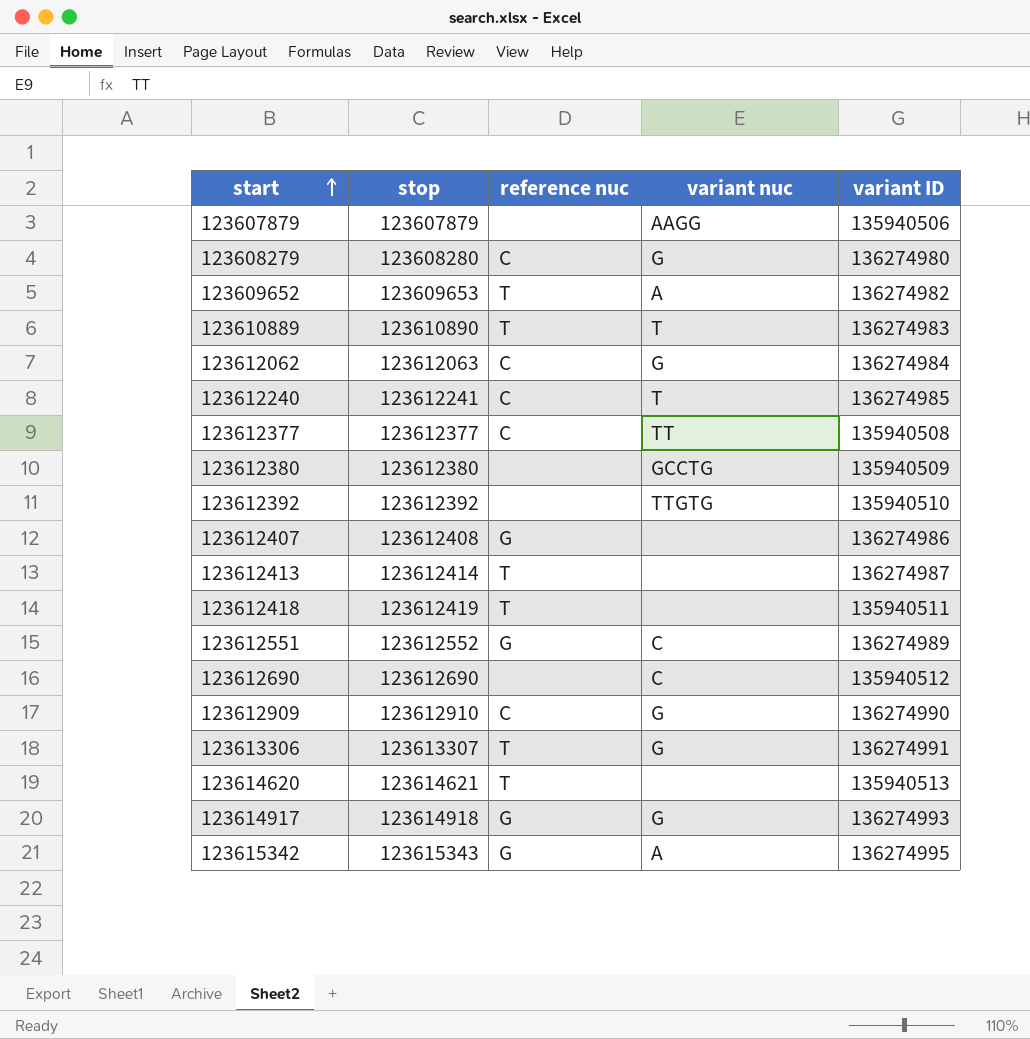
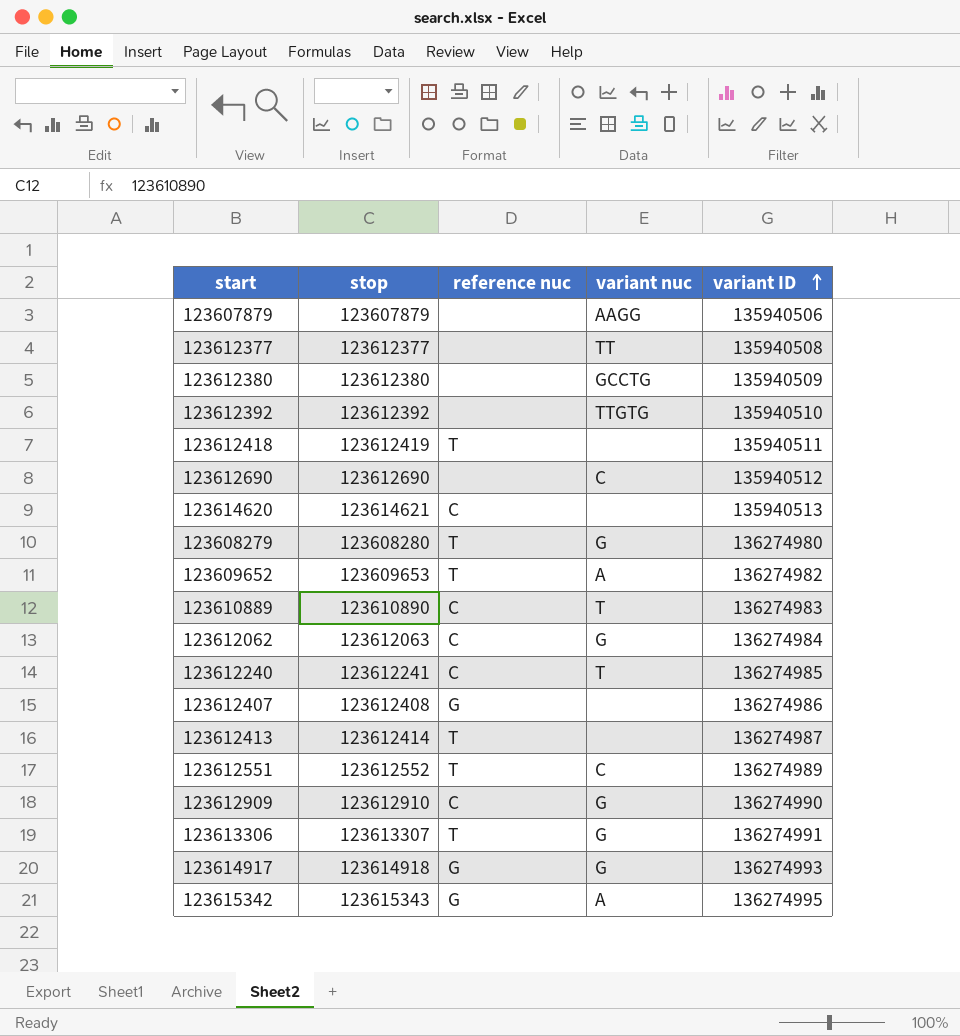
row order: start ascending -> variant ID ascending
123612377 | reference nuc: C -> none
123614620 | reference nuc: T -> C
123608279 | reference nuc: C -> T
123610889 | reference nuc: T -> C
123612551 | reference nuc: G -> T

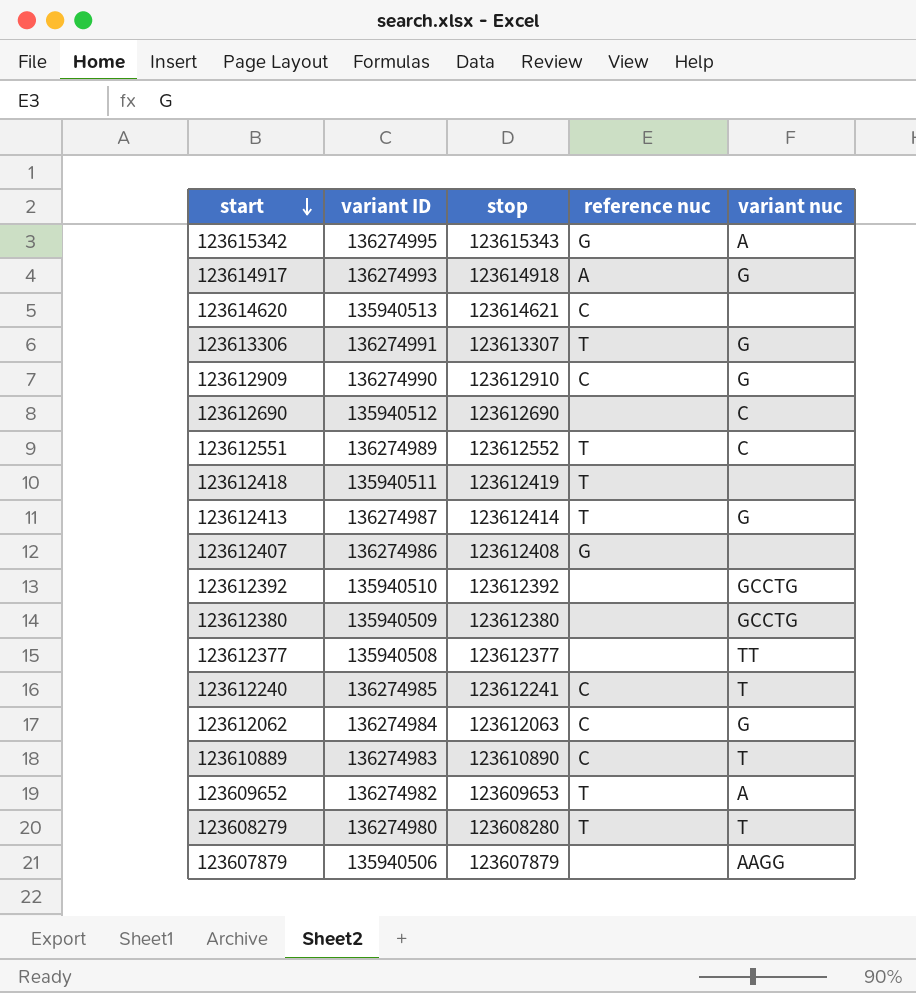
row order: variant ID ascending -> start descending
column variant ID | position: 5 -> 2
123614917 | reference nuc: G -> A
123612413 | variant nuc: none -> G
123612392 | variant nuc: TTGTG -> GCCTG
123608279 | variant nuc: G -> T

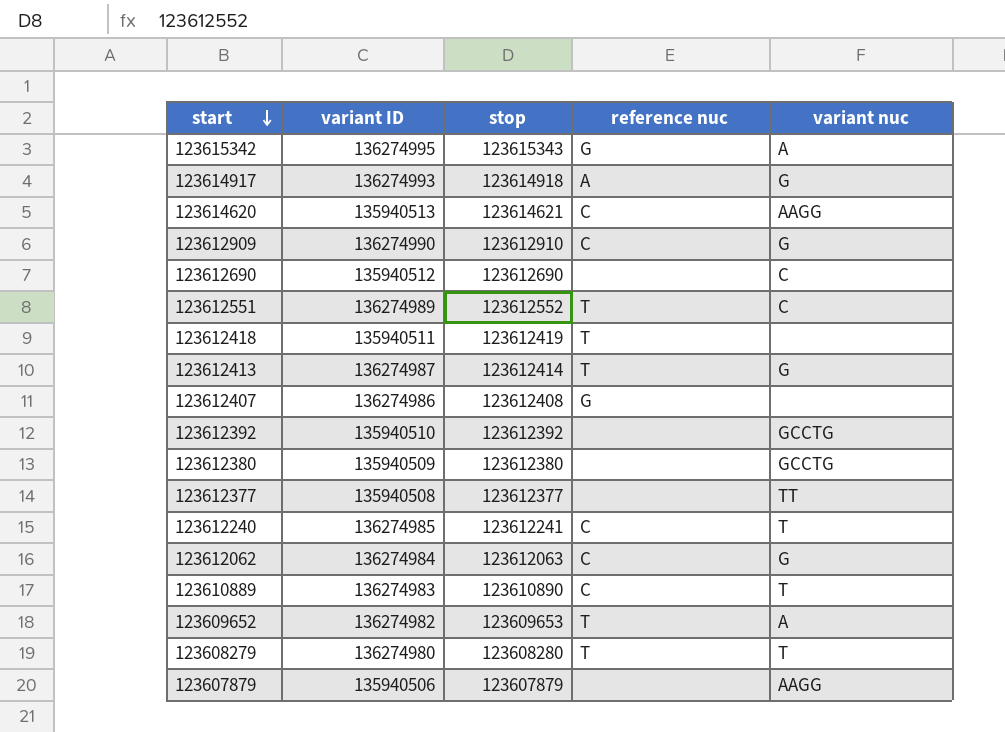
row 123613306: 136274991 | 123613307 | T | G -> none
123614620 | variant nuc: none -> AAGG

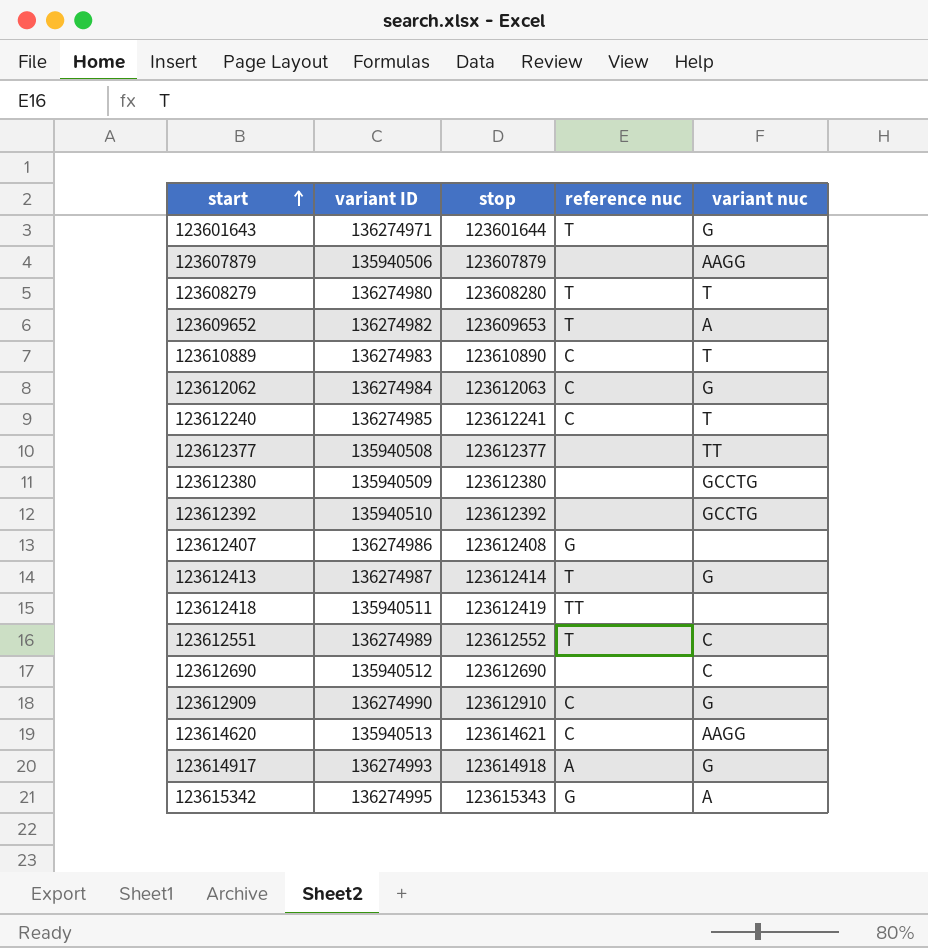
row order: start descending -> start ascending
row 123601643: none -> 136274971 | 123601644 | T | G
123612418 | reference nuc: T -> TT

